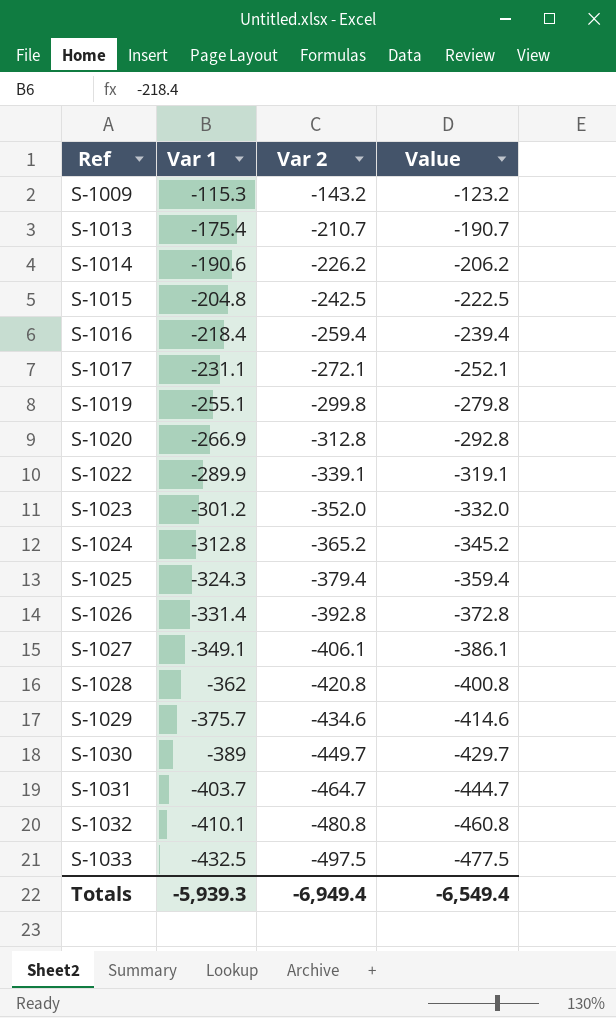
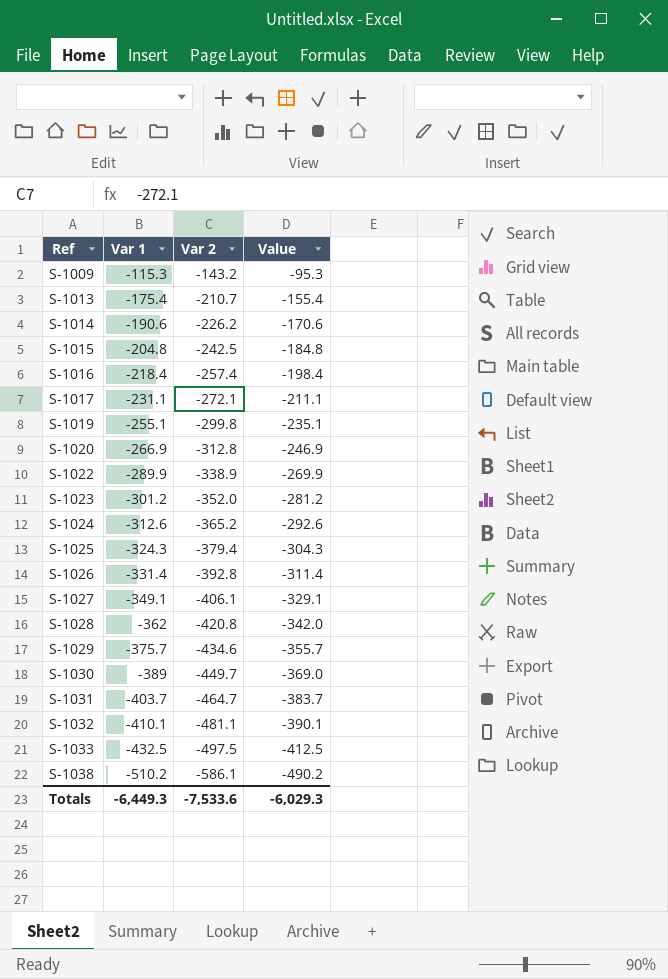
column Value | formula: [Var 2] + 20 -> [Var 1] + 20
S-1016 | Var 2: -259.4 -> -257.4
S-1022 | Var 2: -339.1 -> -338.9
S-1024 | Var 1: -312.8 -> -312.6
S-1032 | Var 2: -480.8 -> -481.1
row S-1038: none -> -510.2 | -586.1 | -490.2
Totals | Var 1: -5,939.3 -> -6,449.3
Totals | Var 2: -6,949.4 -> -7,533.6
Totals | Value: -6,549.4 -> -6,029.3

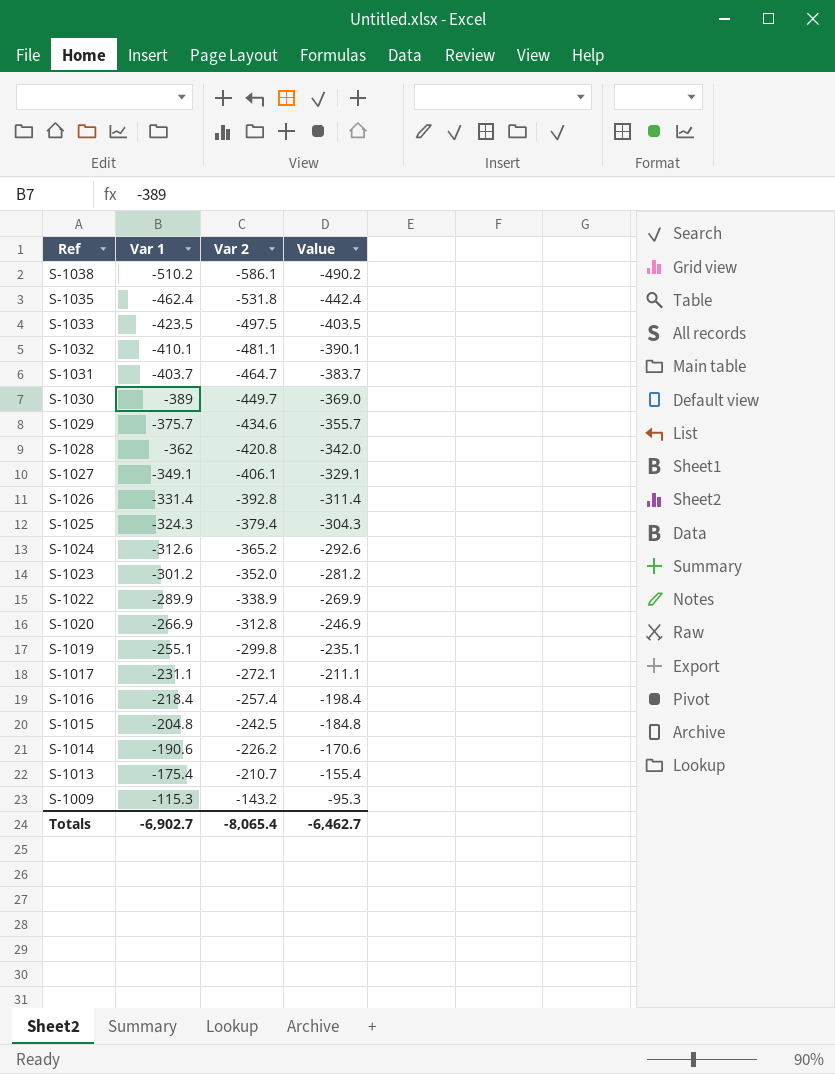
row order: Ref ascending -> Ref descending
row S-1035: none -> -462.4 | -531.8 | -442.4
S-1033 | Var 1: -432.5 -> -423.5
S-1033 | Value: -412.5 -> -403.5
Totals | Var 1: -6,449.3 -> -6,902.7
Totals | Var 2: -7,533.6 -> -8,065.4
Totals | Value: -6,029.3 -> -6,462.7

